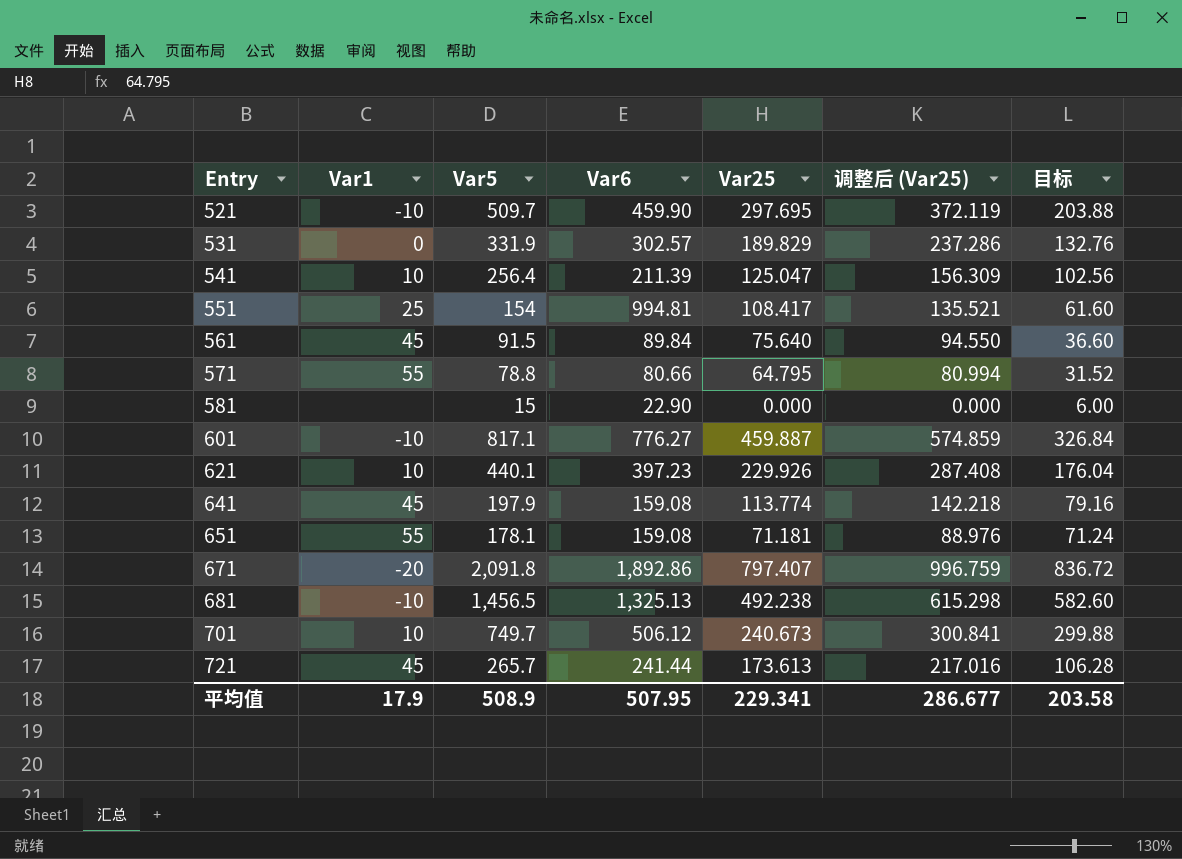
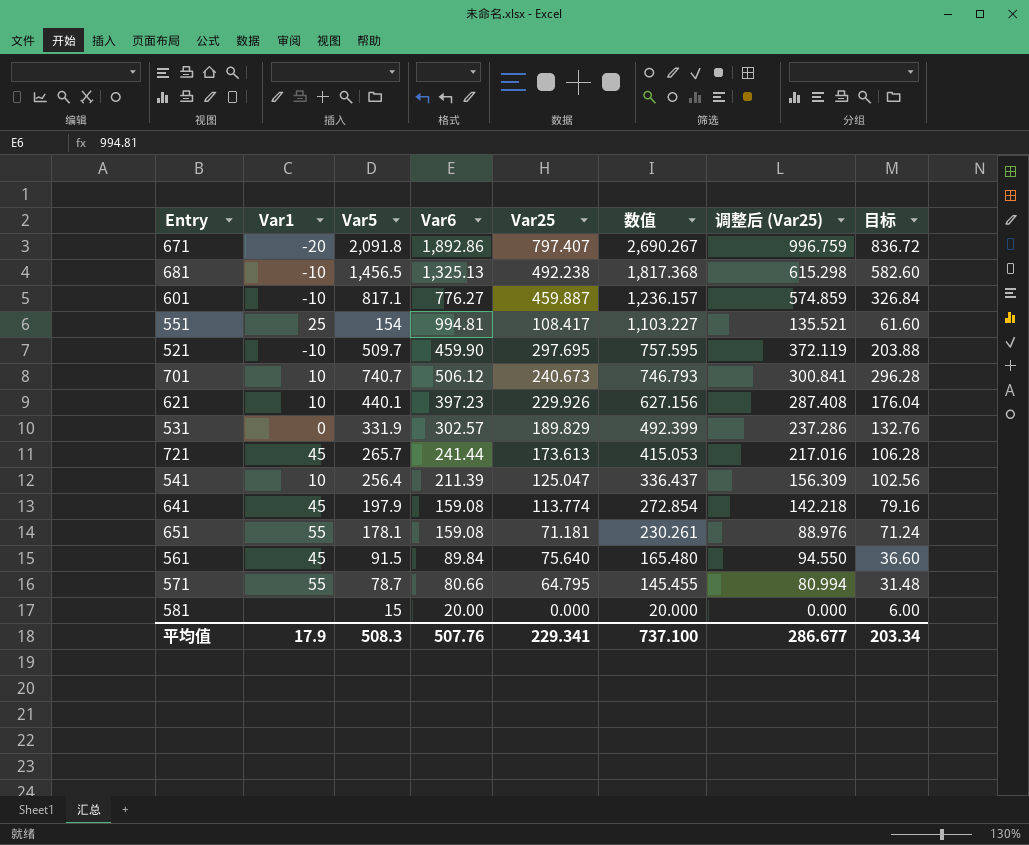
row order: Entry ascending -> 数值 descending
column 数值 | formula: none -> [Var6] + [Var25]
701 | Var5: 749.7 -> 740.7
701 | 目标: 299.88 -> 296.28
571 | Var5: 78.8 -> 78.7
571 | 目标: 31.52 -> 31.48
581 | Var6: 22.90 -> 20.00
平均值 | Var5: 508.9 -> 508.3
平均值 | Var6: 507.95 -> 507.76
平均值 | 目标: 203.58 -> 203.34

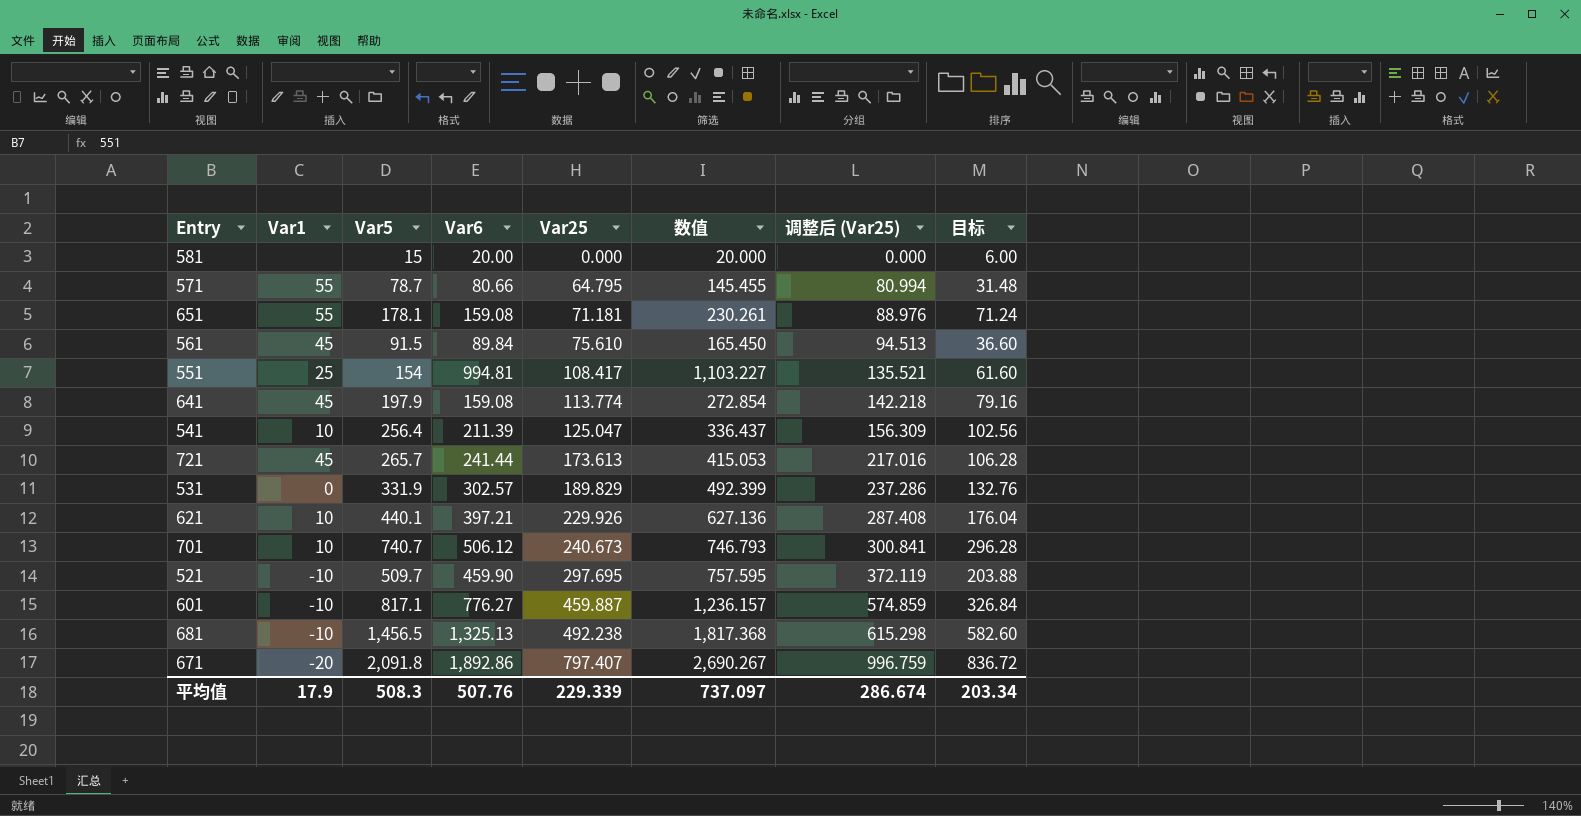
row order: 数值 descending -> Var25 ascending
561 | Var25: 75.640 -> 75.610
561 | 数值: 165.480 -> 165.450
561 | 调整后 (Var25): 94.550 -> 94.513
621 | Var6: 397.23 -> 397.21
621 | 数值: 627.156 -> 627.136
平均值 | Var25: 229.341 -> 229.339
平均值 | 数值: 737.100 -> 737.097
平均值 | 调整后 (Var25): 286.677 -> 286.674

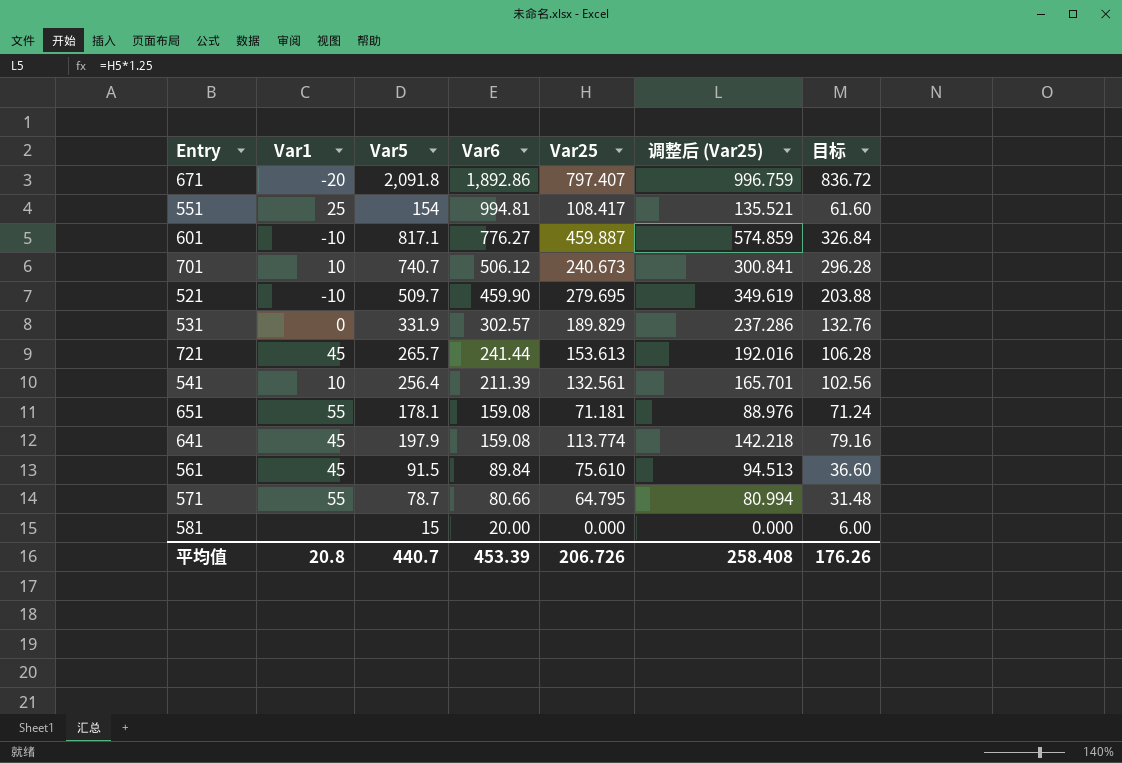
row order: Var25 ascending -> Var6 descending
column 数值 | formula: [Var6] + [Var25] -> none
row 621: 10 | 440.1 | 397.21 | 229.926 | 627.136 | 287.408 | 176.04 -> none
row 681: -10 | 1,456.5 | 1,325.13 | 492.238 | 1,817.368 | 615.298 | 582.60 -> none
521 | Var25: 297.695 -> 279.695
521 | 调整后 (Var25): 372.119 -> 349.619
721 | Var25: 173.613 -> 153.613
721 | 调整后 (Var25): 217.016 -> 192.016
541 | Var25: 125.047 -> 132.561
541 | 调整后 (Var25): 156.309 -> 165.701
平均值 | Var1: 17.9 -> 20.8
平均值 | Var5: 508.3 -> 440.7
平均值 | Var6: 507.76 -> 453.39
平均值 | Var25: 229.339 -> 206.726
平均值 | 调整后 (Var25): 286.674 -> 258.408
平均值 | 目标: 203.34 -> 176.26

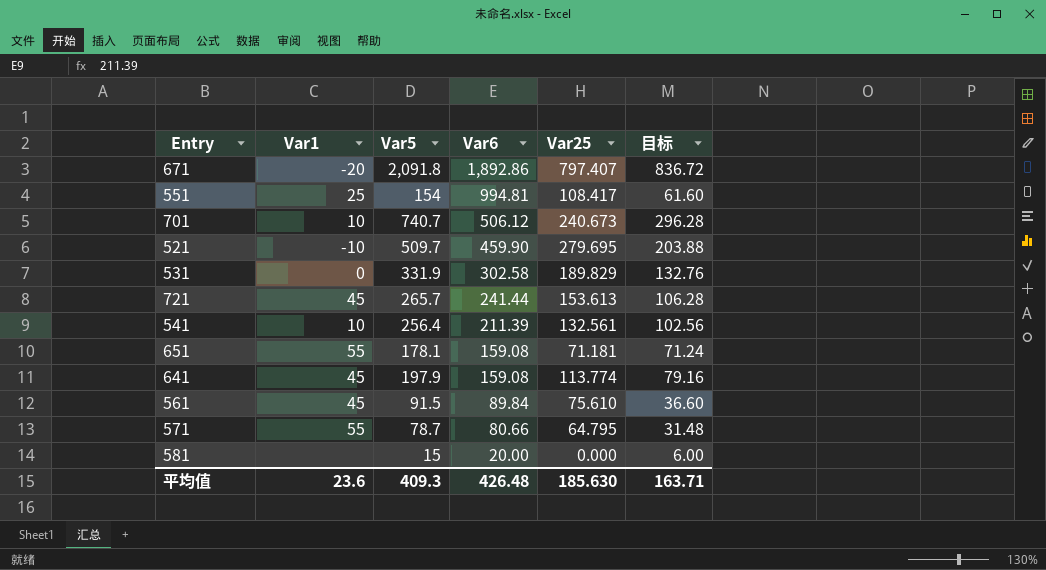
column 调整后 (Var25) | formula: [Var25] * 1.25 -> none
row 601: -10 | 817.1 | 776.27 | 459.887 | 574.859 | 326.84 -> none
531 | Var6: 302.57 -> 302.58
平均值 | Var1: 20.8 -> 23.6
平均值 | Var5: 440.7 -> 409.3
平均值 | Var6: 453.39 -> 426.48
平均值 | Var25: 206.726 -> 185.630
平均值 | 目标: 176.26 -> 163.71

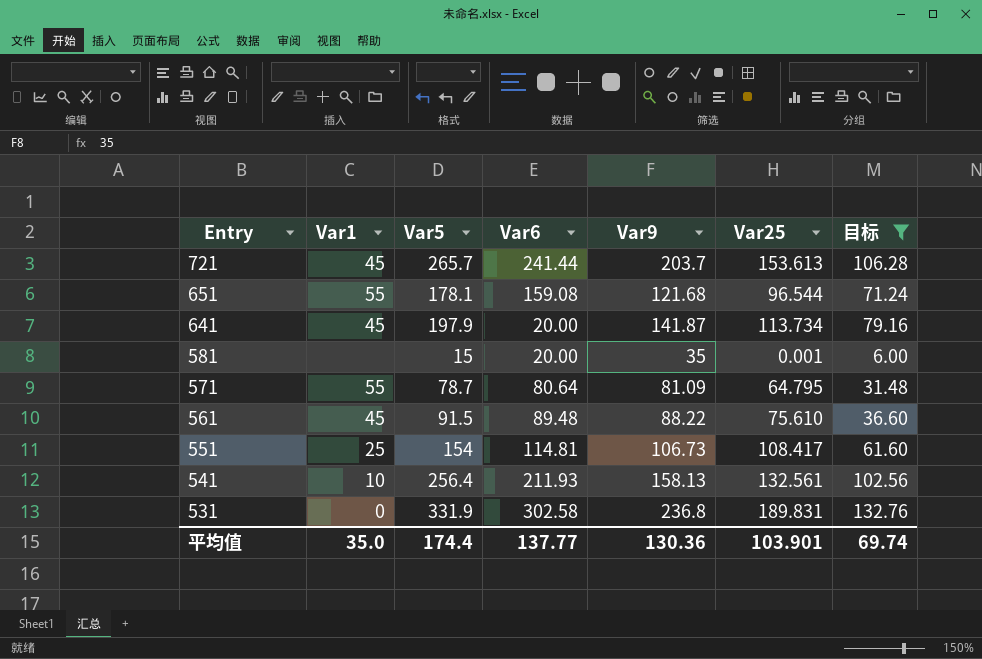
filter: none -> 目标 <= 132.76
row order: Var6 descending -> Entry descending
column Var9 | position: none -> 5
651 | Var25: 71.181 -> 96.544
641 | Var6: 159.08 -> 20.00
641 | Var25: 113.774 -> 113.734
581 | Var25: 0.000 -> 0.001
571 | Var6: 80.66 -> 80.64
561 | Var6: 89.84 -> 89.48
551 | Var6: 994.81 -> 114.81
541 | Var6: 211.39 -> 211.93
531 | Var25: 189.829 -> 189.831
平均值 | Var1: 23.6 -> 35.0
平均值 | Var5: 409.3 -> 174.4
平均值 | Var6: 426.48 -> 137.77
平均值 | Var25: 185.630 -> 103.901
平均值 | 目标: 163.71 -> 69.74

